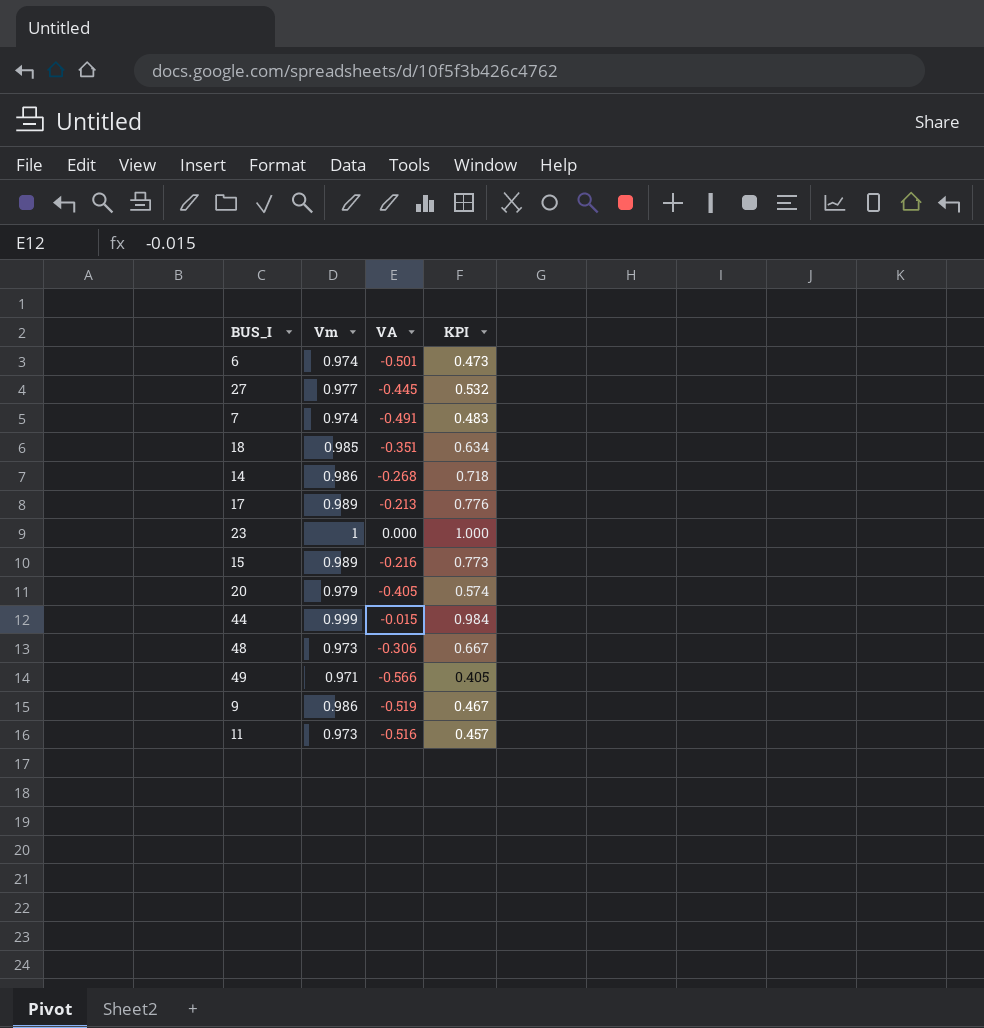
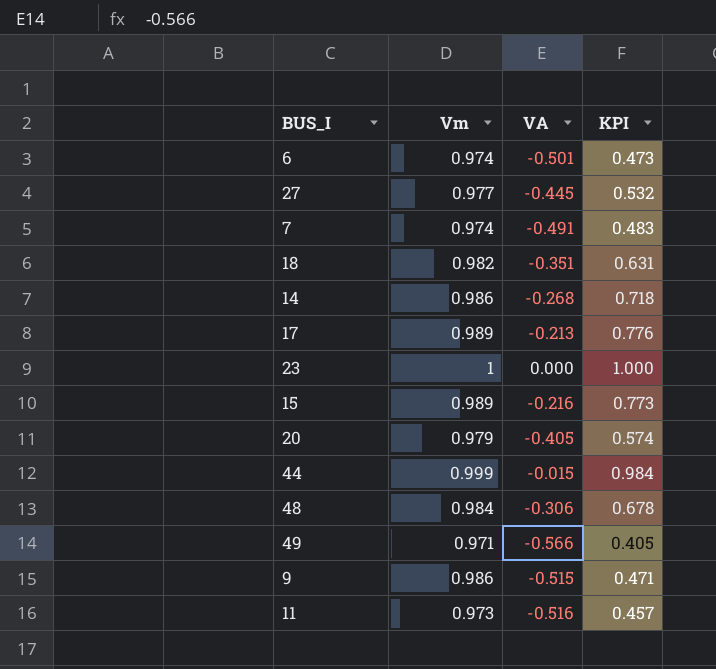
18 | Vm: 0.985 -> 0.982
18 | KPI: 0.634 -> 0.631
48 | Vm: 0.973 -> 0.984
48 | KPI: 0.667 -> 0.678
9 | VA: -0.519 -> -0.515
9 | KPI: 0.467 -> 0.471

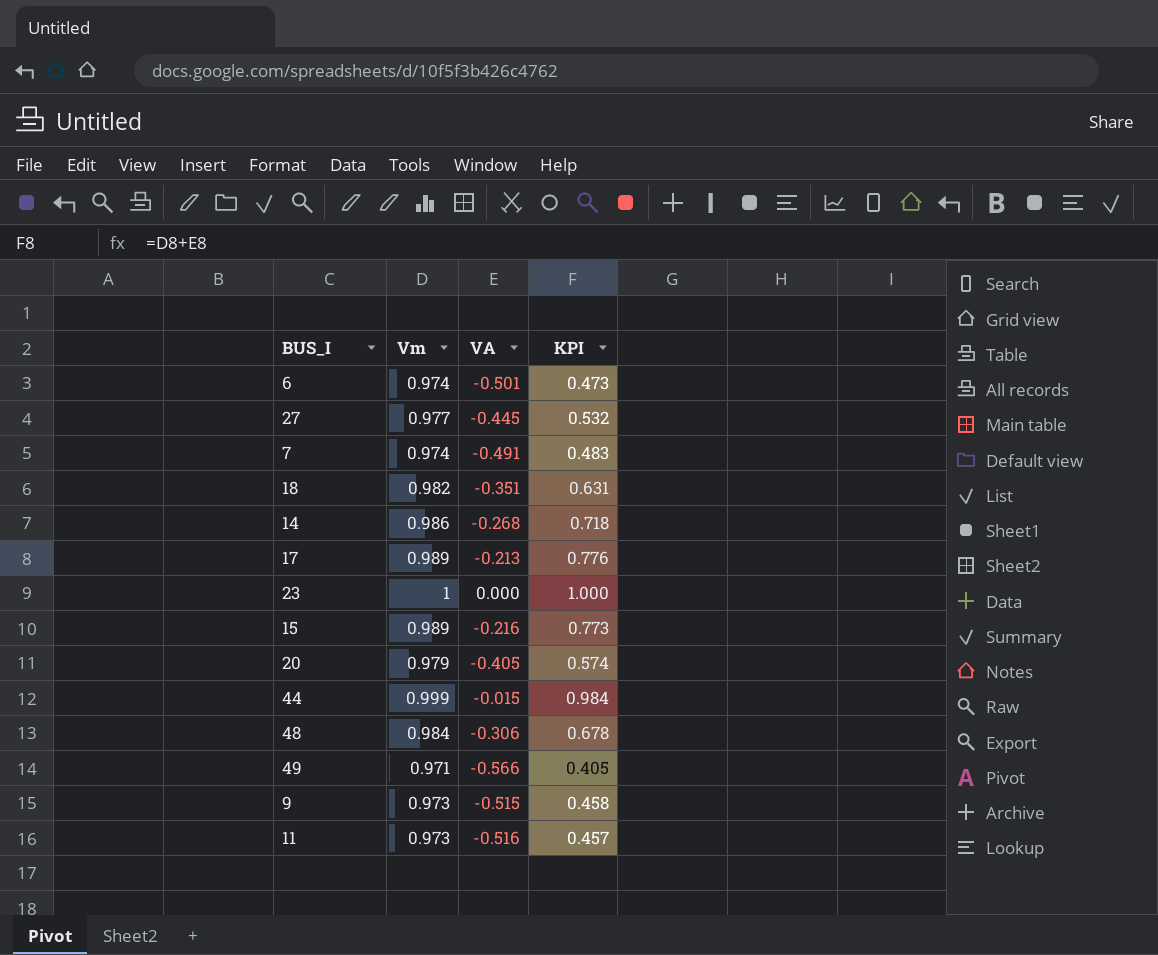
9 | Vm: 0.986 -> 0.973
9 | KPI: 0.471 -> 0.458

